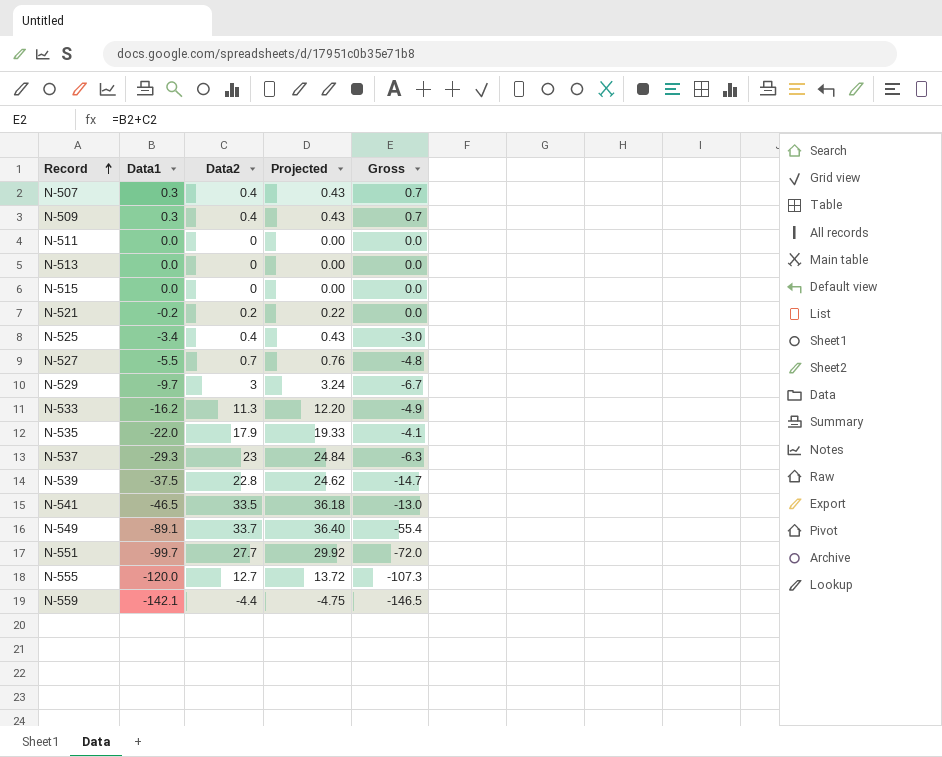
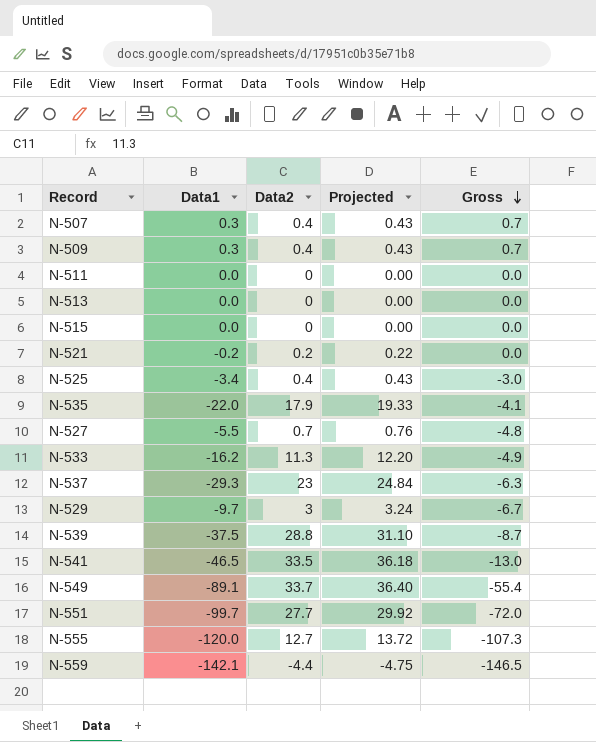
row order: Record ascending -> Gross descending
N-539 | Data2: 22.8 -> 28.8
N-539 | Projected: 24.62 -> 31.10
N-539 | Gross: -14.7 -> -8.7

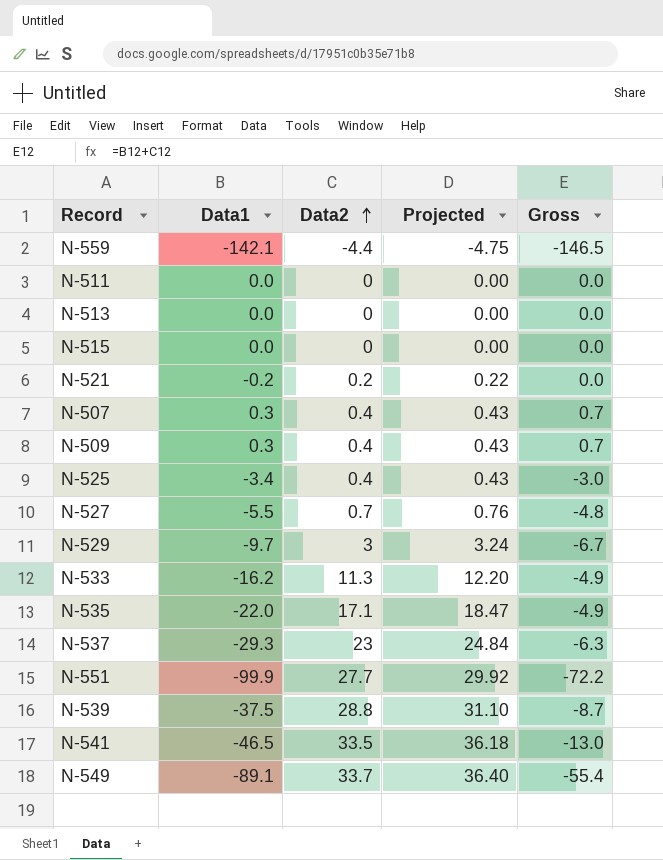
row order: Gross descending -> Data2 ascending
row N-555: -120.0 | 12.7 | 13.72 | -107.3 -> none
N-535 | Data2: 17.9 -> 17.1
N-535 | Projected: 19.33 -> 18.47
N-535 | Gross: -4.1 -> -4.9
N-551 | Data1: -99.7 -> -99.9
N-551 | Gross: -72.0 -> -72.2

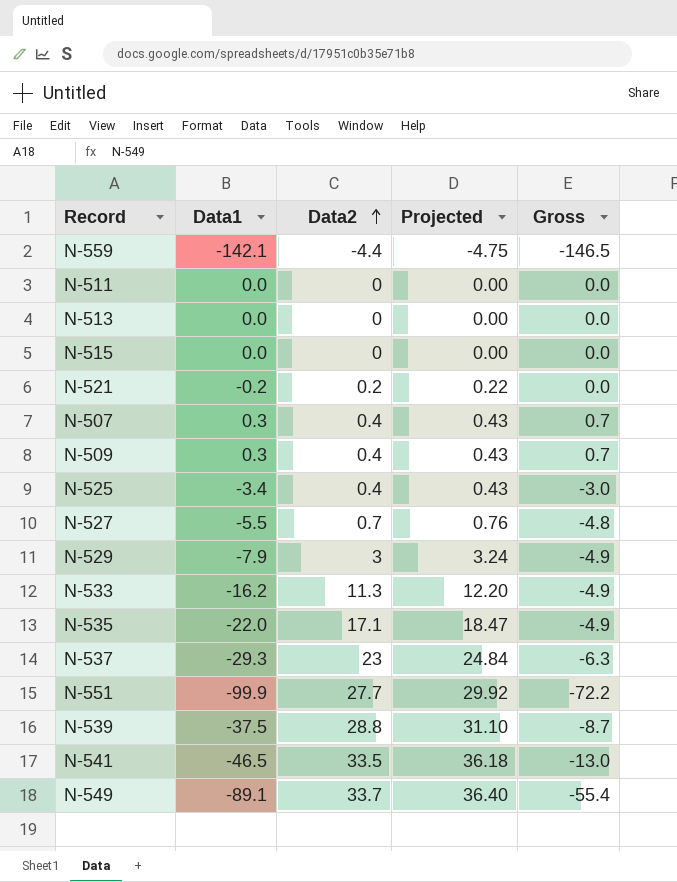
N-529 | Data1: -9.7 -> -7.9
N-529 | Gross: -6.7 -> -4.9

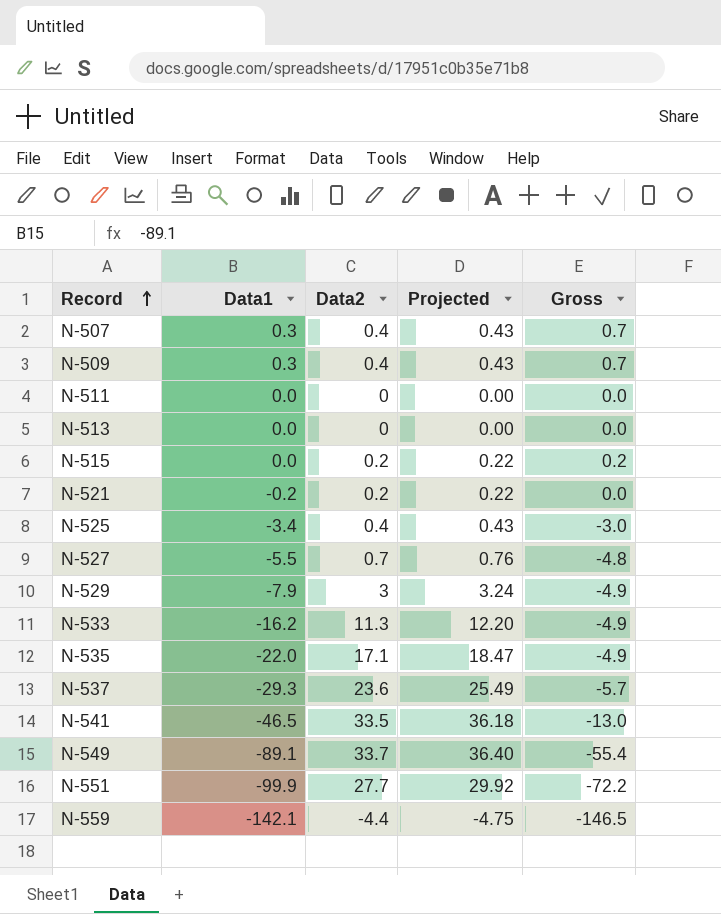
row order: Data2 ascending -> Record ascending
row N-539: -37.5 | 28.8 | 31.10 | -8.7 -> none
N-515 | Data2: 0 -> 0.2
N-515 | Projected: 0.00 -> 0.22
N-515 | Gross: 0.0 -> 0.2
N-537 | Data2: 23 -> 23.6
N-537 | Projected: 24.84 -> 25.49
N-537 | Gross: -6.3 -> -5.7

